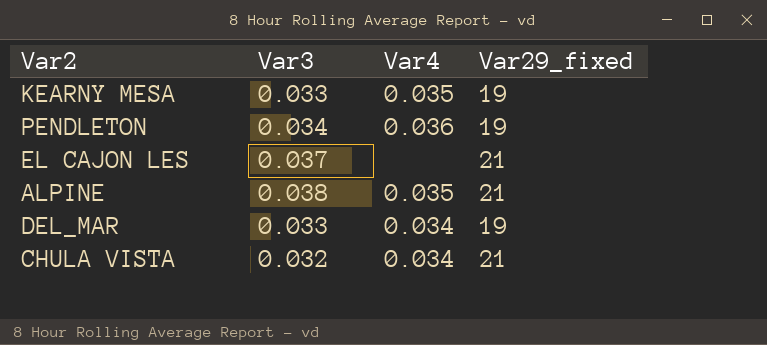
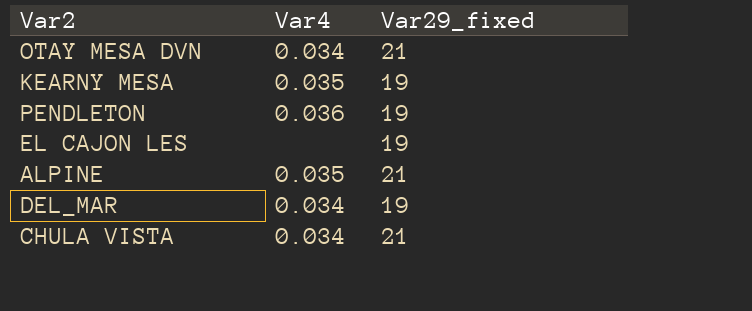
column Var3 | position: 2 -> none
row OTAY MESA DVN: none -> 0.034 | 21
EL CAJON LES | Var29_fixed: 21 -> 19

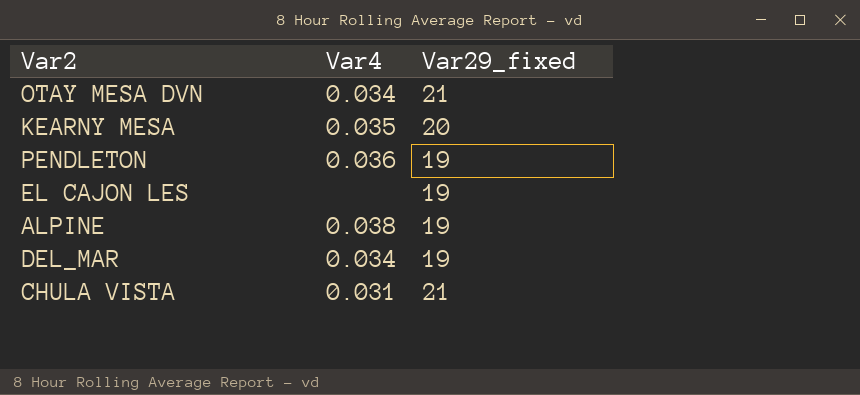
KEARNY MESA | Var29_fixed: 19 -> 20
ALPINE | Var4: 0.035 -> 0.038
ALPINE | Var29_fixed: 21 -> 19
CHULA VISTA | Var4: 0.034 -> 0.031

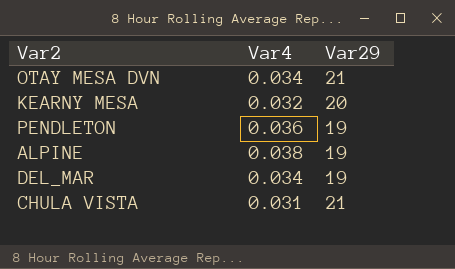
column name: Var29_fixed -> Var29
row EL CAJON LES: none | 19 -> none
KEARNY MESA | Var4: 0.035 -> 0.032

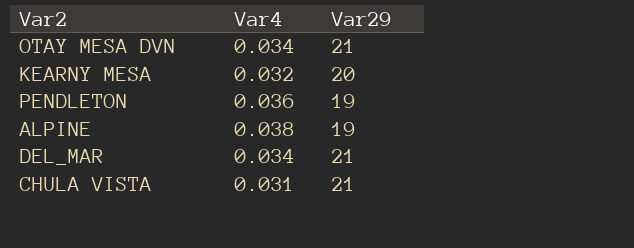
DEL_MAR | Var29: 19 -> 21

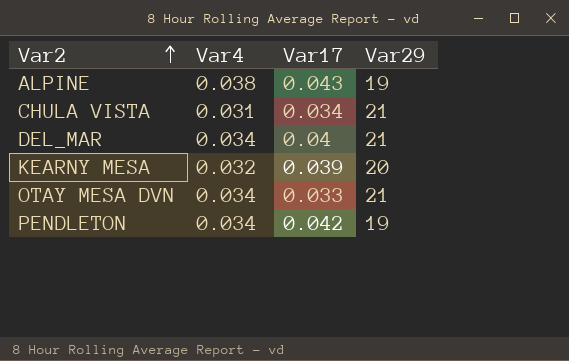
row order: none -> Var2 ascending
column Var17 | position: none -> 3
PENDLETON | Var4: 0.036 -> 0.034

